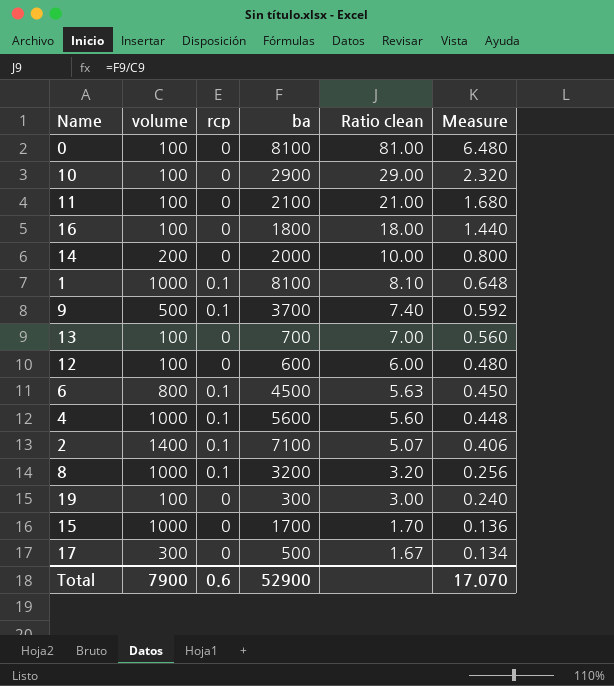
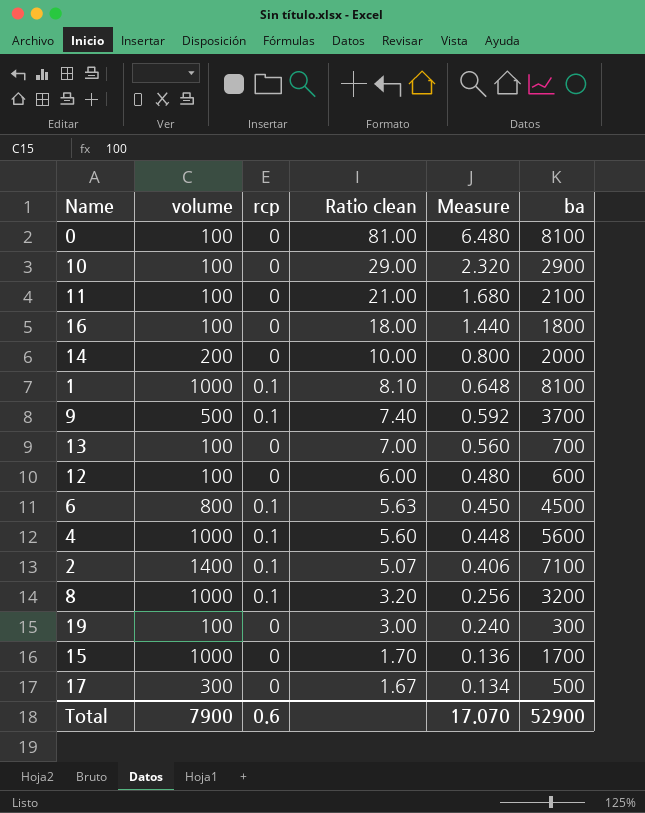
column ba | position: 4 -> 6

